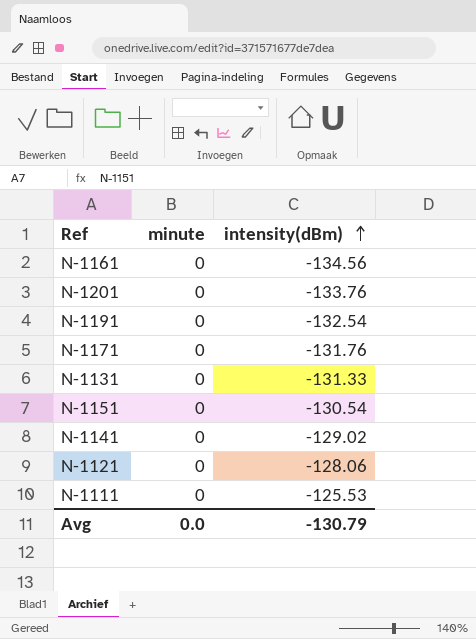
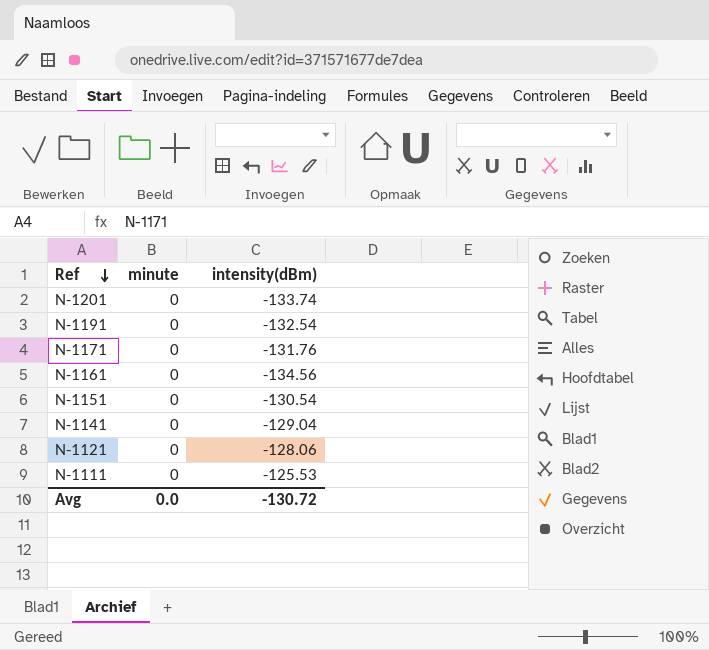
row order: intensity(dBm) ascending -> Ref descending
row N-1131: 0 | -131.33 -> none
N-1201 | intensity(dBm): -133.76 -> -133.74
N-1141 | intensity(dBm): -129.02 -> -129.04
Avg | intensity(dBm): -130.79 -> -130.72

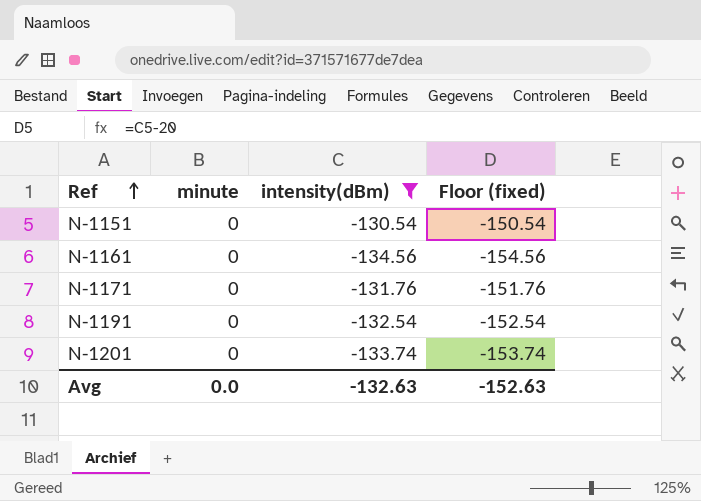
filter: none -> intensity(dBm) <= -130.54
row order: Ref descending -> Ref ascending
column Floor (fixed) | formula: none -> [intensity(dBm)] - 20
Avg | intensity(dBm): -130.72 -> -132.63

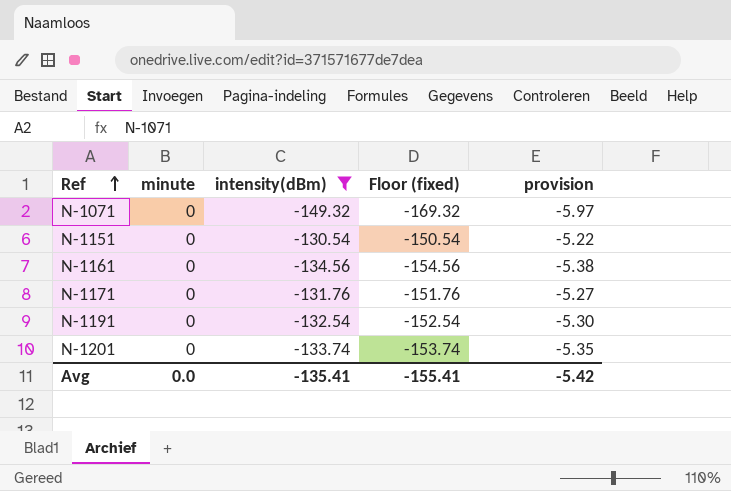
column provision | formula: none -> [intensity(dBm)] * 0.04
row N-1071: none -> 0 | -149.32 | -169.32 | -5.97
Avg | intensity(dBm): -132.63 -> -135.41
Avg | Floor (fixed): -152.63 -> -155.41

